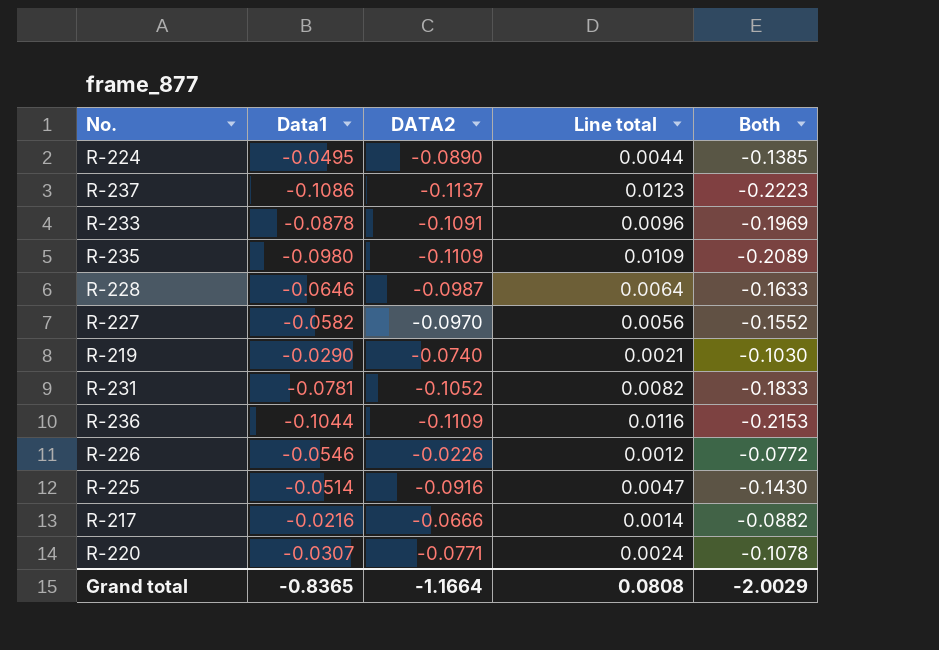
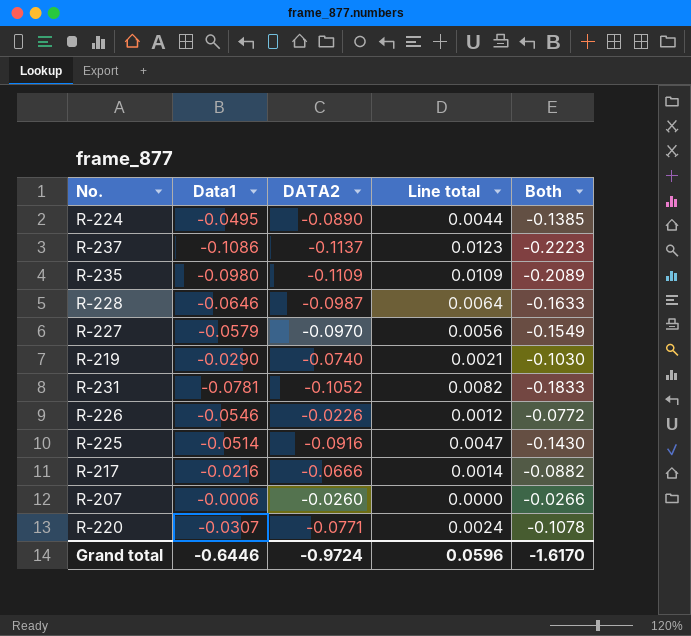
row R-233: -0.0878 | -0.1091 | 0.0096 | -0.1969 -> none
row R-236: -0.1044 | -0.1109 | 0.0116 | -0.2153 -> none
R-227 | Data1: -0.0582 -> -0.0579
R-227 | Both: -0.1552 -> -0.1549
row R-207: none -> -0.0006 | -0.0260 | 0.0000 | -0.0266
Grand total | Data1: -0.8365 -> -0.6446
Grand total | DATA2: -1.1664 -> -0.9724
Grand total | Line total: 0.0808 -> 0.0596
Grand total | Both: -2.0029 -> -1.6170

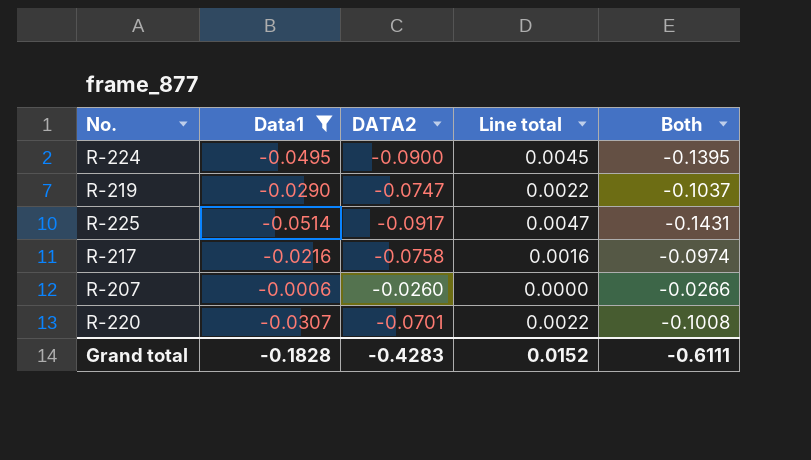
filter: none -> Data1 >= -0.0514
R-224 | DATA2: -0.0890 -> -0.0900
R-224 | Line total: 0.0044 -> 0.0045
R-224 | Both: -0.1385 -> -0.1395
R-219 | DATA2: -0.0740 -> -0.0747
R-219 | Line total: 0.0021 -> 0.0022
R-219 | Both: -0.1030 -> -0.1037
R-225 | DATA2: -0.0916 -> -0.0917
R-225 | Both: -0.1430 -> -0.1431
R-217 | DATA2: -0.0666 -> -0.0758
R-217 | Line total: 0.0014 -> 0.0016
R-217 | Both: -0.0882 -> -0.0974
R-220 | DATA2: -0.0771 -> -0.0701
R-220 | Line total: 0.0024 -> 0.0022
R-220 | Both: -0.1078 -> -0.1008
Grand total | Data1: -0.6446 -> -0.1828
Grand total | DATA2: -0.9724 -> -0.4283
Grand total | Line total: 0.0596 -> 0.0152
Grand total | Both: -1.6170 -> -0.6111

